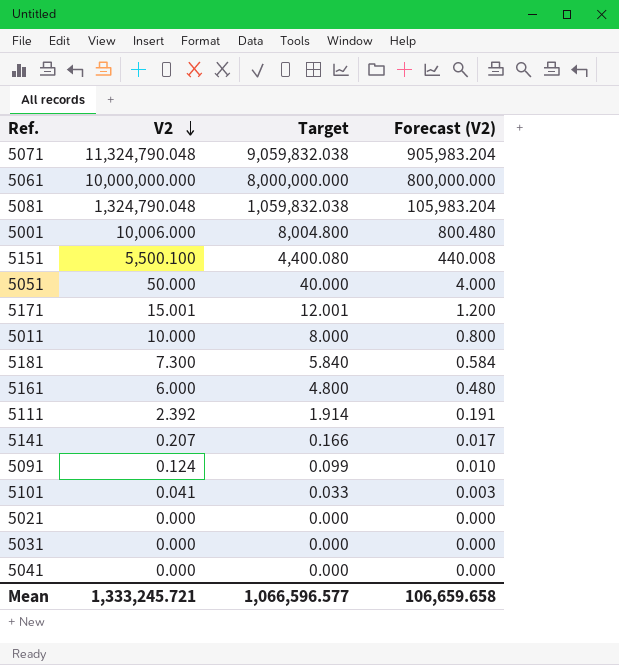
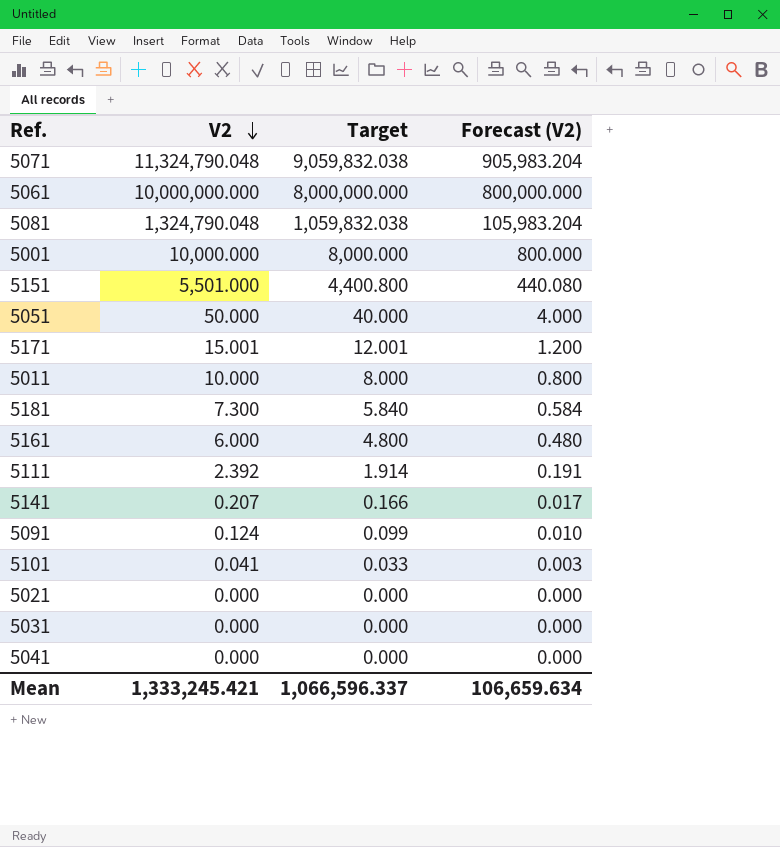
5001 | V2: 10,006.000 -> 10,000.000
5001 | Target: 8,004.800 -> 8,000.000
5001 | Forecast (V2): 800.480 -> 800.000
5151 | V2: 5,500.100 -> 5,501.000
5151 | Target: 4,400.080 -> 4,400.800
5151 | Forecast (V2): 440.008 -> 440.080
Mean | V2: 1,333,245.721 -> 1,333,245.421
Mean | Target: 1,066,596.577 -> 1,066,596.337
Mean | Forecast (V2): 106,659.658 -> 106,659.634

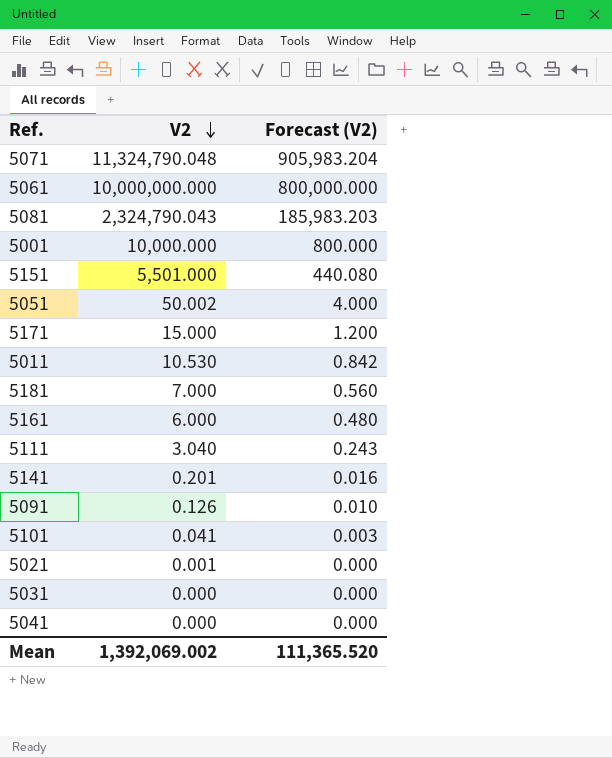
column Target | formula: [V2] * 0.8 -> none
5081 | V2: 1,324,790.048 -> 2,324,790.043
5081 | Forecast (V2): 105,983.204 -> 185,983.203
5051 | V2: 50.000 -> 50.002
5171 | V2: 15.001 -> 15.000
5011 | V2: 10.000 -> 10.530
5011 | Forecast (V2): 0.800 -> 0.842
5181 | V2: 7.300 -> 7.000
5181 | Forecast (V2): 0.584 -> 0.560
5111 | V2: 2.392 -> 3.040
5111 | Forecast (V2): 0.191 -> 0.243
5141 | V2: 0.207 -> 0.201
5141 | Forecast (V2): 0.017 -> 0.016
5091 | V2: 0.124 -> 0.126
5021 | V2: 0.000 -> 0.001
Mean | V2: 1,333,245.421 -> 1,392,069.002
Mean | Forecast (V2): 106,659.634 -> 111,365.520

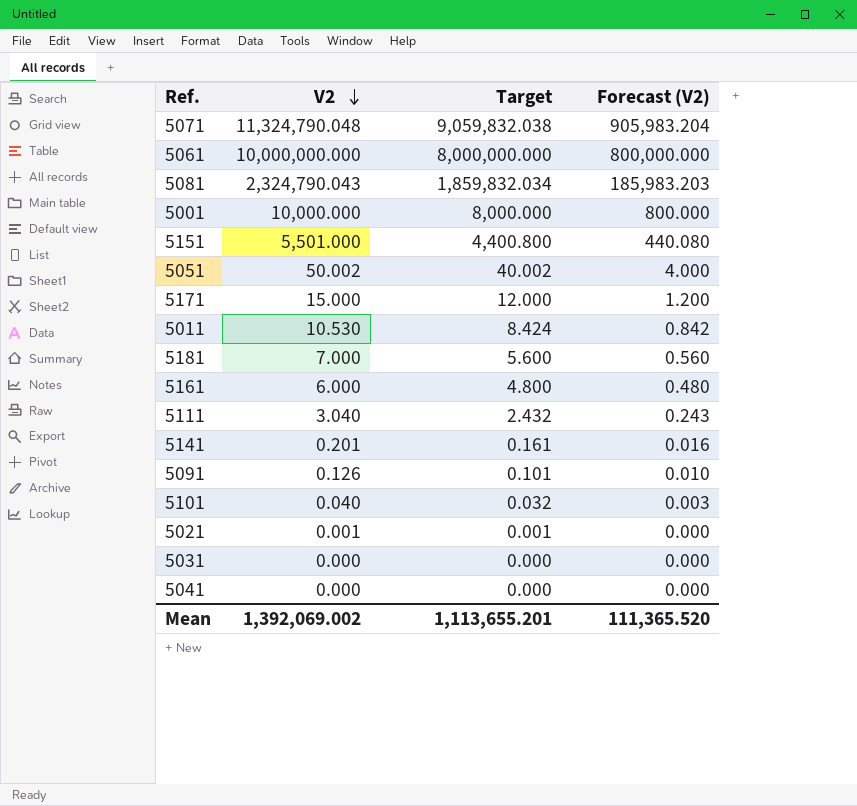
column Target | formula: none -> [V2] * 0.8
5101 | V2: 0.041 -> 0.040

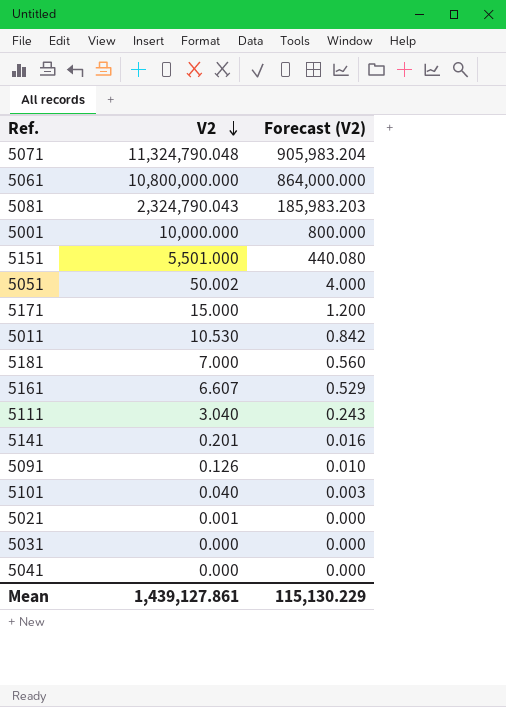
column Target | formula: [V2] * 0.8 -> none
5061 | V2: 10,000,000.000 -> 10,800,000.000
5061 | Forecast (V2): 800,000.000 -> 864,000.000
5161 | V2: 6.000 -> 6.607
5161 | Forecast (V2): 0.480 -> 0.529
Mean | V2: 1,392,069.002 -> 1,439,127.861
Mean | Forecast (V2): 111,365.520 -> 115,130.229

